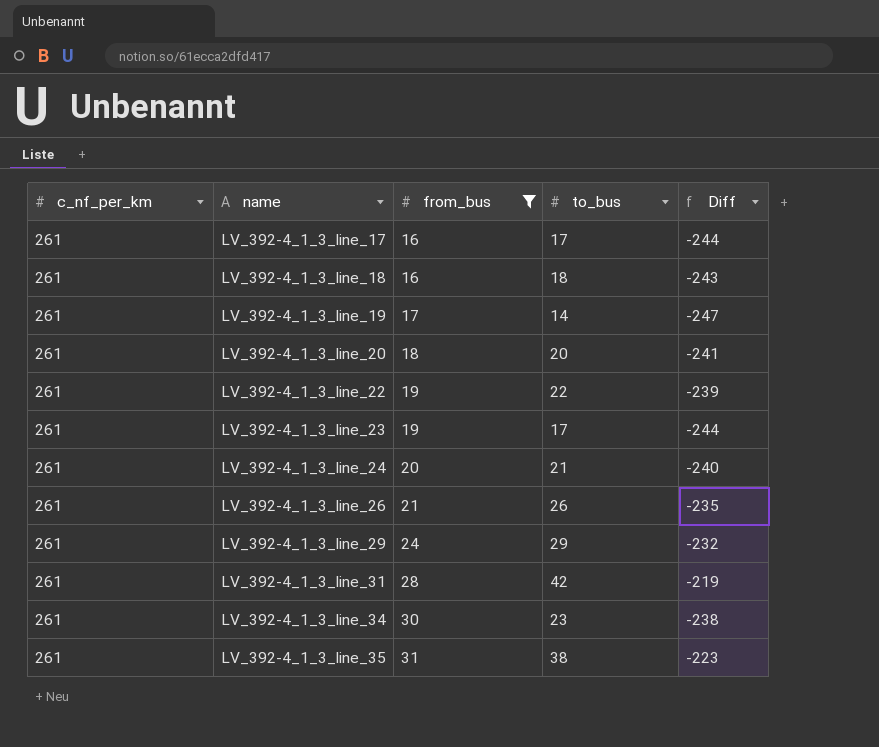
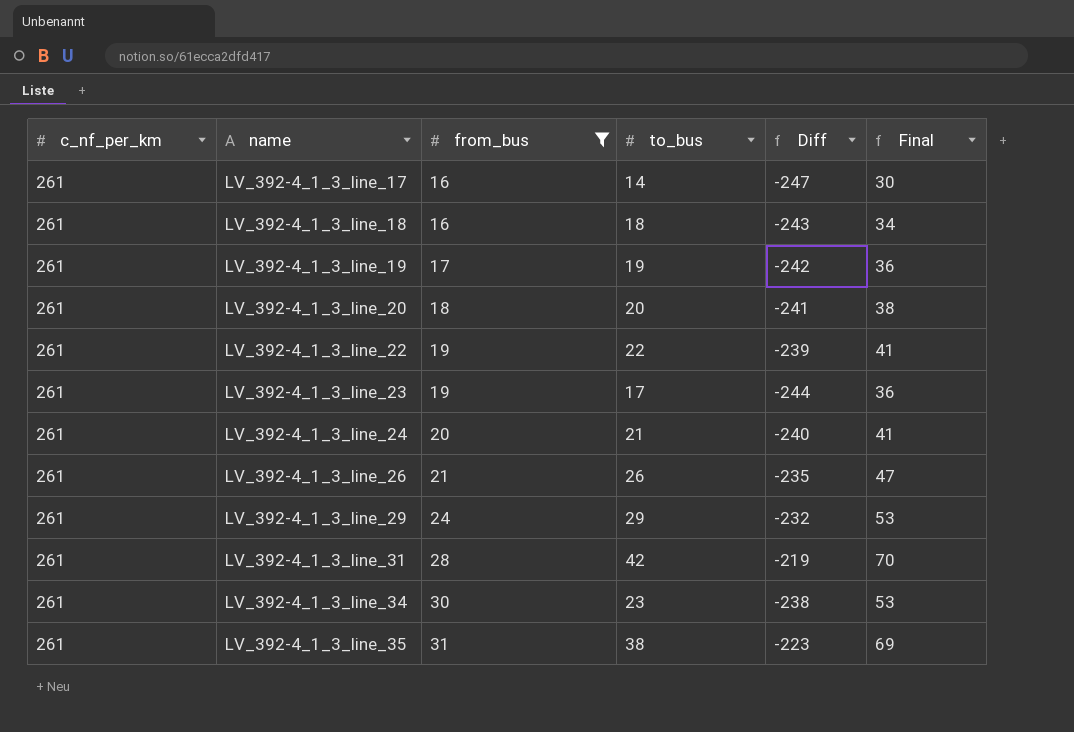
column Final | formula: none -> [from_bus] + [to_bus]
LV_392-4_1_3_line_17 | to_bus: 17 -> 14
LV_392-4_1_3_line_17 | Diff: -244 -> -247
LV_392-4_1_3_line_19 | to_bus: 14 -> 19
LV_392-4_1_3_line_19 | Diff: -247 -> -242

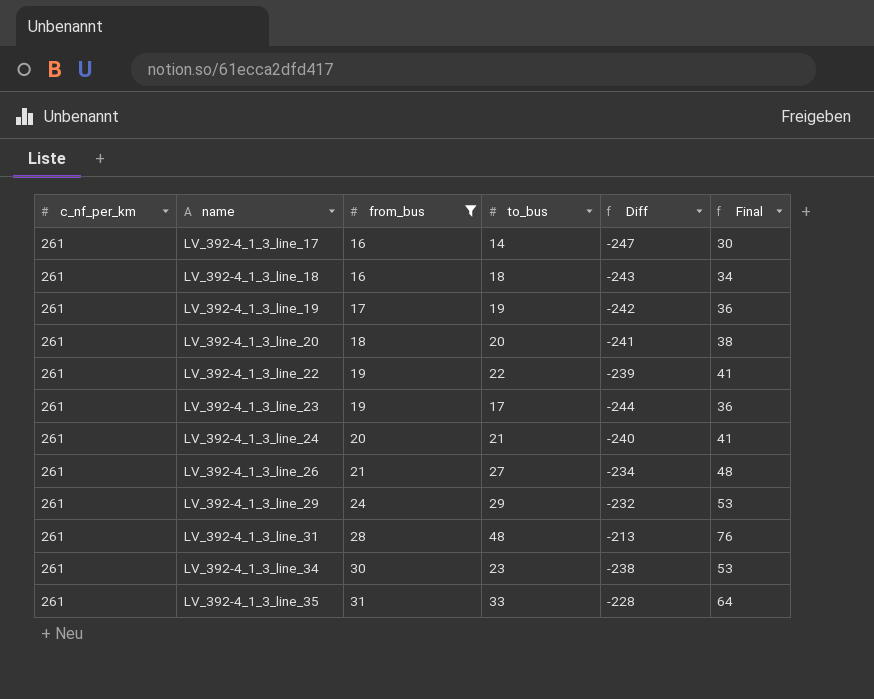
LV_392-4_1_3_line_26 | to_bus: 26 -> 27
LV_392-4_1_3_line_26 | Diff: -235 -> -234
LV_392-4_1_3_line_26 | Final: 47 -> 48
LV_392-4_1_3_line_31 | to_bus: 42 -> 48
LV_392-4_1_3_line_31 | Diff: -219 -> -213
LV_392-4_1_3_line_31 | Final: 70 -> 76
LV_392-4_1_3_line_35 | to_bus: 38 -> 33
LV_392-4_1_3_line_35 | Diff: -223 -> -228
LV_392-4_1_3_line_35 | Final: 69 -> 64

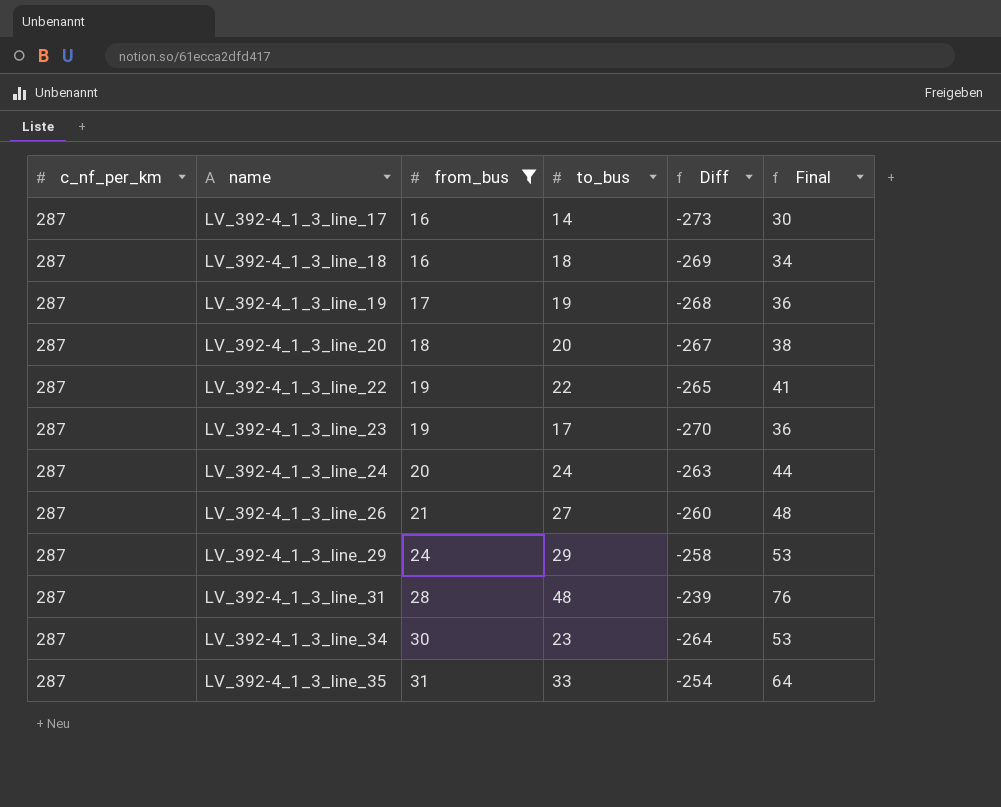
LV_392-4_1_3_line_17 | c_nf_per_km: 261 -> 287
LV_392-4_1_3_line_17 | Diff: -247 -> -273
LV_392-4_1_3_line_18 | c_nf_per_km: 261 -> 287
LV_392-4_1_3_line_18 | Diff: -243 -> -269
LV_392-4_1_3_line_19 | c_nf_per_km: 261 -> 287
LV_392-4_1_3_line_19 | Diff: -242 -> -268
LV_392-4_1_3_line_20 | c_nf_per_km: 261 -> 287
LV_392-4_1_3_line_20 | Diff: -241 -> -267
LV_392-4_1_3_line_22 | c_nf_per_km: 261 -> 287
LV_392-4_1_3_line_22 | Diff: -239 -> -265
LV_392-4_1_3_line_23 | c_nf_per_km: 261 -> 287
LV_392-4_1_3_line_23 | Diff: -244 -> -270
LV_392-4_1_3_line_24 | c_nf_per_km: 261 -> 287
LV_392-4_1_3_line_24 | to_bus: 21 -> 24
LV_392-4_1_3_line_24 | Diff: -240 -> -263
LV_392-4_1_3_line_24 | Final: 41 -> 44
LV_392-4_1_3_line_26 | c_nf_per_km: 261 -> 287
LV_392-4_1_3_line_26 | Diff: -234 -> -260
LV_392-4_1_3_line_29 | c_nf_per_km: 261 -> 287
LV_392-4_1_3_line_29 | Diff: -232 -> -258
LV_392-4_1_3_line_31 | c_nf_per_km: 261 -> 287
LV_392-4_1_3_line_31 | Diff: -213 -> -239
LV_392-4_1_3_line_34 | c_nf_per_km: 261 -> 287
LV_392-4_1_3_line_34 | Diff: -238 -> -264
LV_392-4_1_3_line_35 | c_nf_per_km: 261 -> 287
LV_392-4_1_3_line_35 | Diff: -228 -> -254

